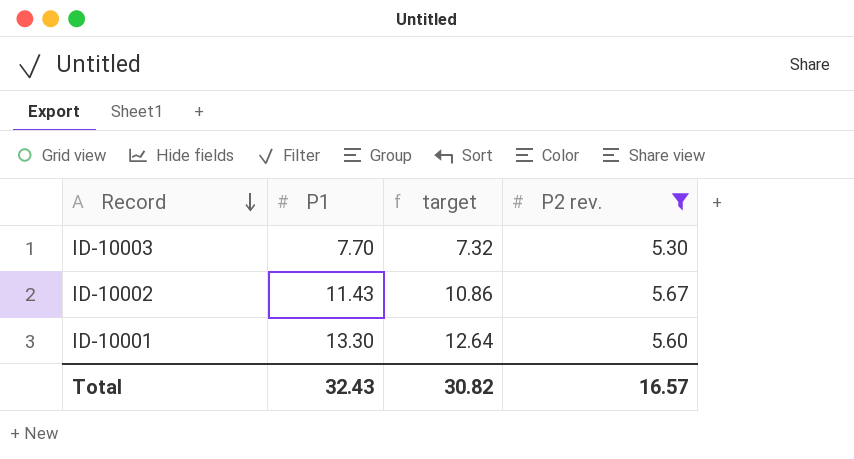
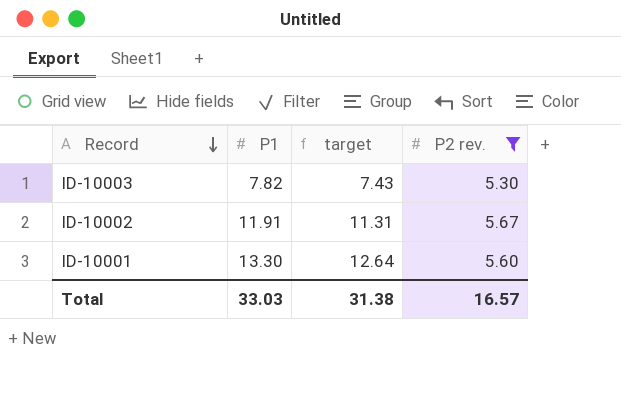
ID-10003 | P1: 7.70 -> 7.82
ID-10003 | target: 7.32 -> 7.43
ID-10002 | P1: 11.43 -> 11.91
ID-10002 | target: 10.86 -> 11.31
Total | P1: 32.43 -> 33.03
Total | target: 30.82 -> 31.38

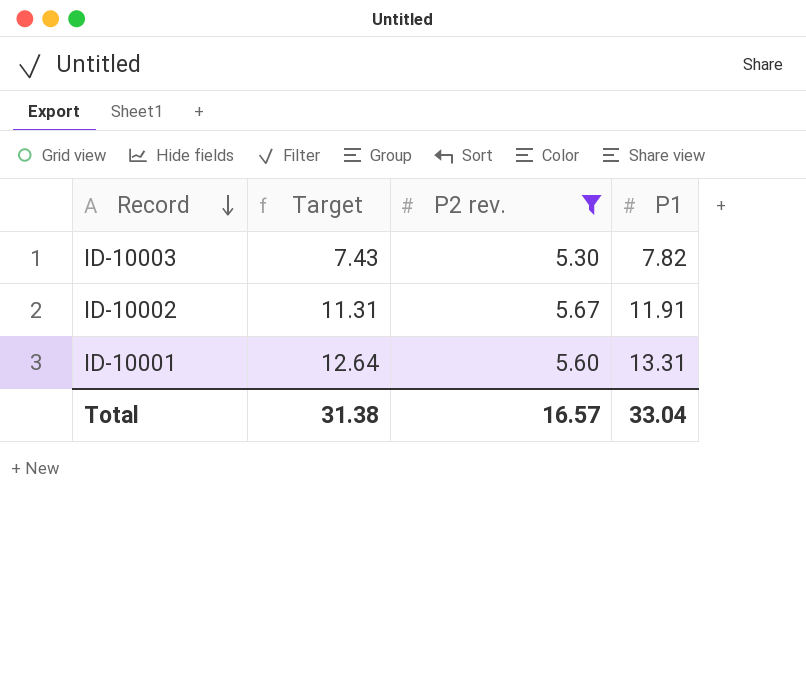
column name: target -> Target
column P1 | position: 2 -> 4
ID-10001 | P1: 13.30 -> 13.31
Total | P1: 33.03 -> 33.04

